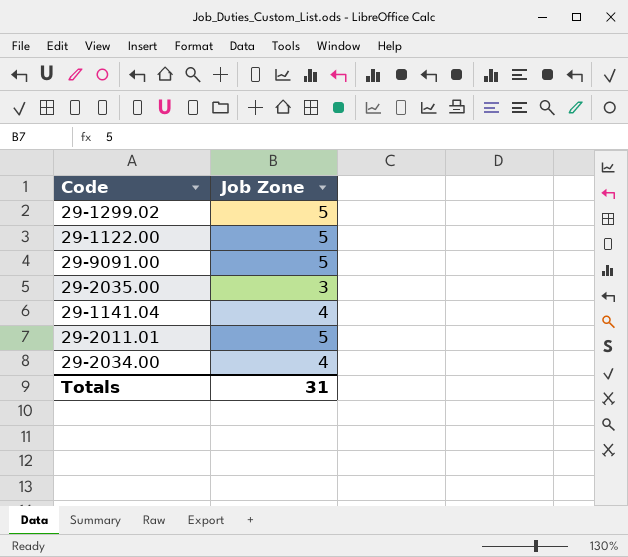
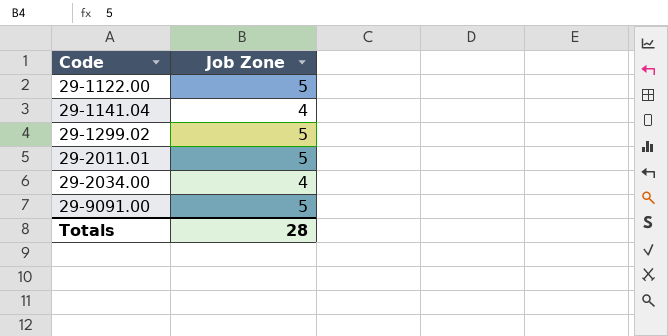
row order: none -> Code ascending
row 29-2035.00: 3 -> none
Totals | Job Zone: 31 -> 28

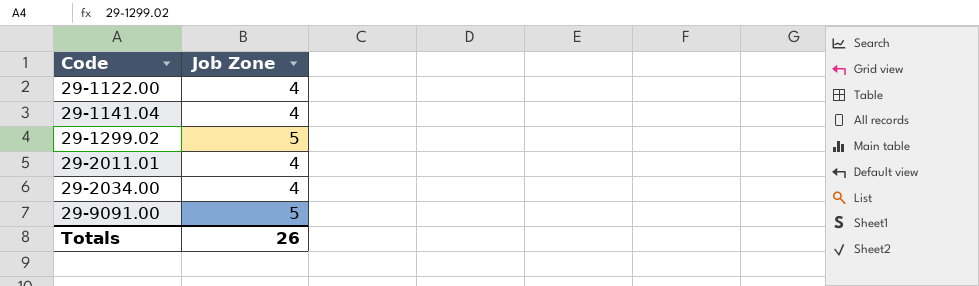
29-1122.00 | Job Zone: 5 -> 4
29-2011.01 | Job Zone: 5 -> 4
Totals | Job Zone: 28 -> 26

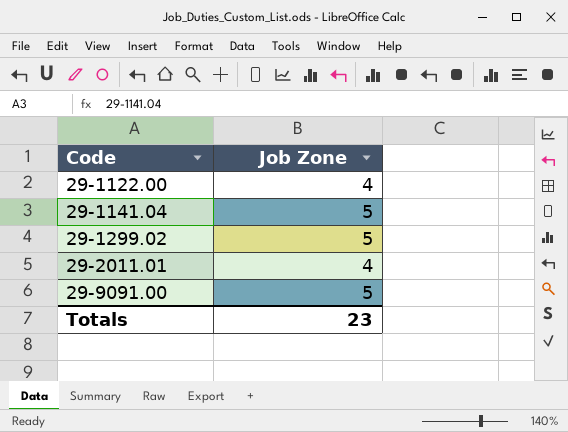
row 29-2034.00: 4 -> none
29-1141.04 | Job Zone: 4 -> 5
Totals | Job Zone: 26 -> 23

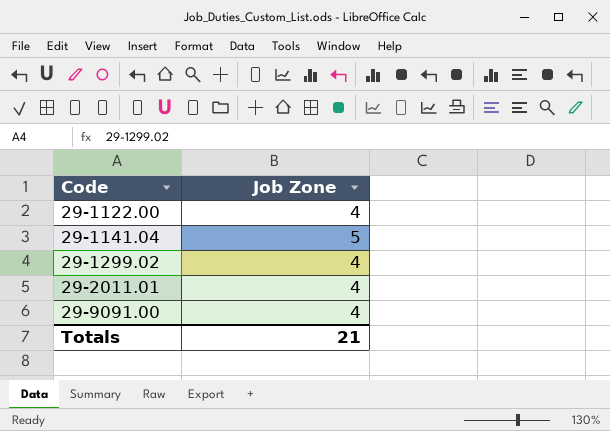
29-1299.02 | Job Zone: 5 -> 4
29-9091.00 | Job Zone: 5 -> 4
Totals | Job Zone: 23 -> 21

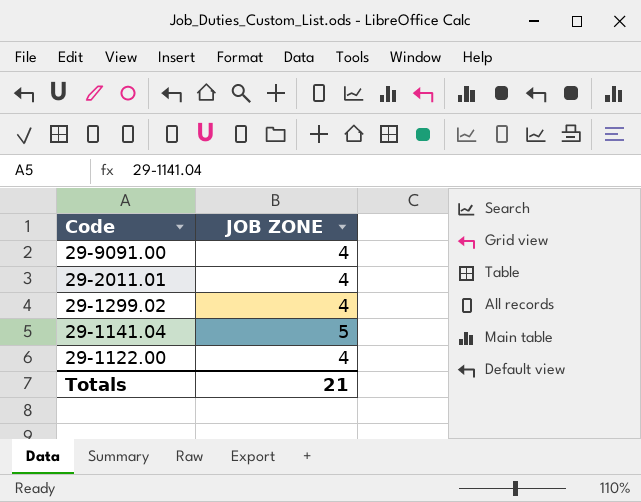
row order: Code ascending -> Code descending
column name: Job Zone -> JOB ZONE

